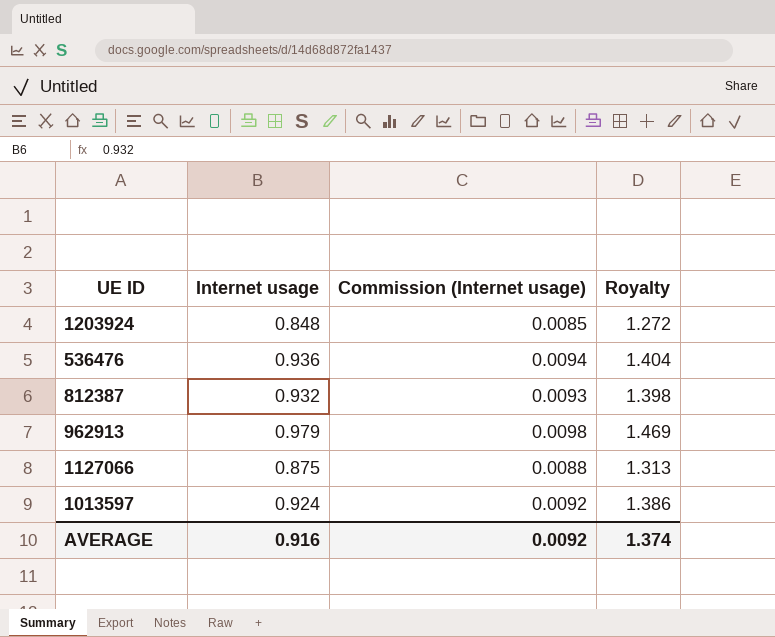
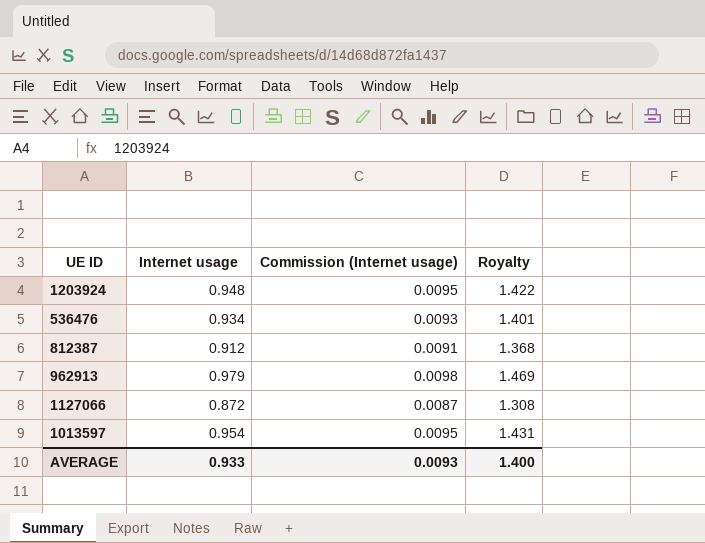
1203924 | Internet usage: 0.848 -> 0.948
1203924 | Commission (Internet usage): 0.0085 -> 0.0095
1203924 | Royalty: 1.272 -> 1.422
536476 | Internet usage: 0.936 -> 0.934
536476 | Commission (Internet usage): 0.0094 -> 0.0093
536476 | Royalty: 1.404 -> 1.401
812387 | Internet usage: 0.932 -> 0.912
812387 | Commission (Internet usage): 0.0093 -> 0.0091
812387 | Royalty: 1.398 -> 1.368
1127066 | Internet usage: 0.875 -> 0.872
1127066 | Commission (Internet usage): 0.0088 -> 0.0087
1127066 | Royalty: 1.313 -> 1.308
1013597 | Internet usage: 0.924 -> 0.954
1013597 | Commission (Internet usage): 0.0092 -> 0.0095
1013597 | Royalty: 1.386 -> 1.431
AVERAGE | Internet usage: 0.916 -> 0.933
AVERAGE | Commission (Internet usage): 0.0092 -> 0.0093
AVERAGE | Royalty: 1.374 -> 1.400

